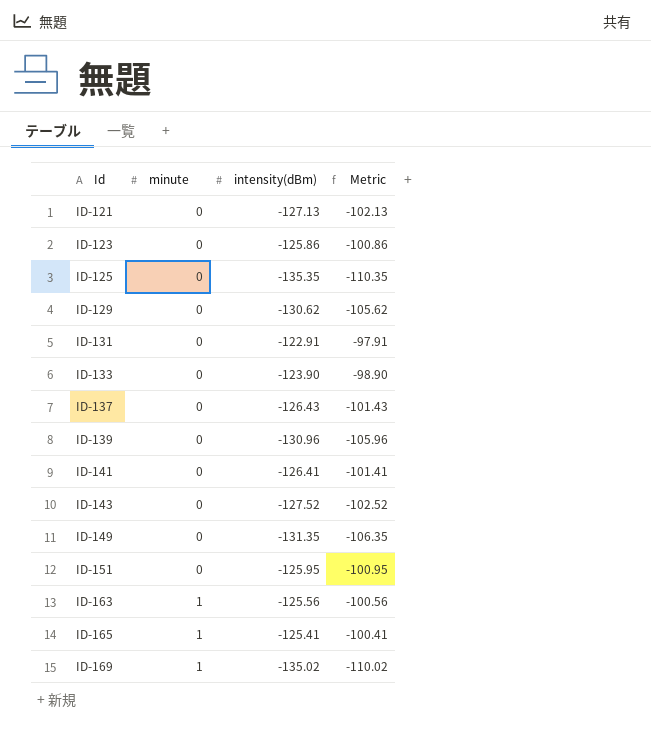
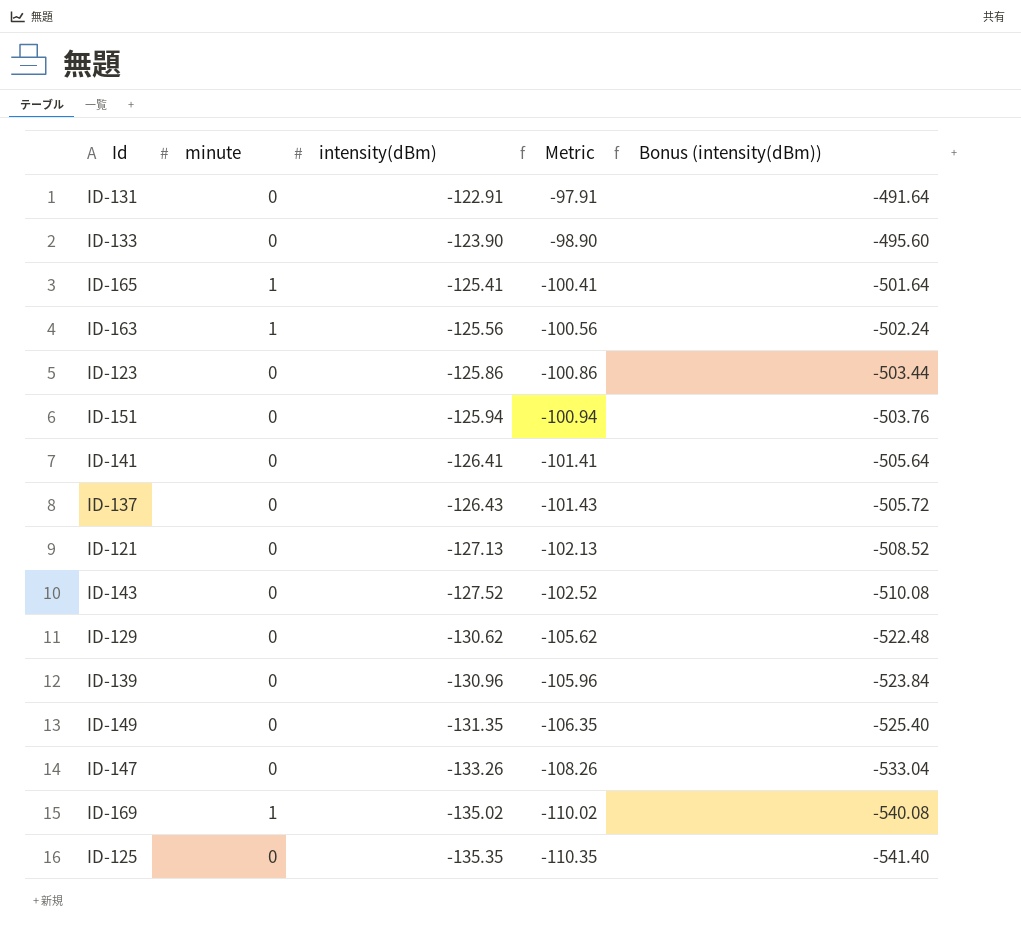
row order: Id ascending -> intensity(dBm) descending
column Bonus (intensity(dBm)) | formula: none -> [intensity(dBm)] * 4
ID-151 | intensity(dBm): -125.95 -> -125.94
ID-151 | Metric: -100.95 -> -100.94
row ID-147: none -> 0 | -133.26 | -108.26 | -533.04

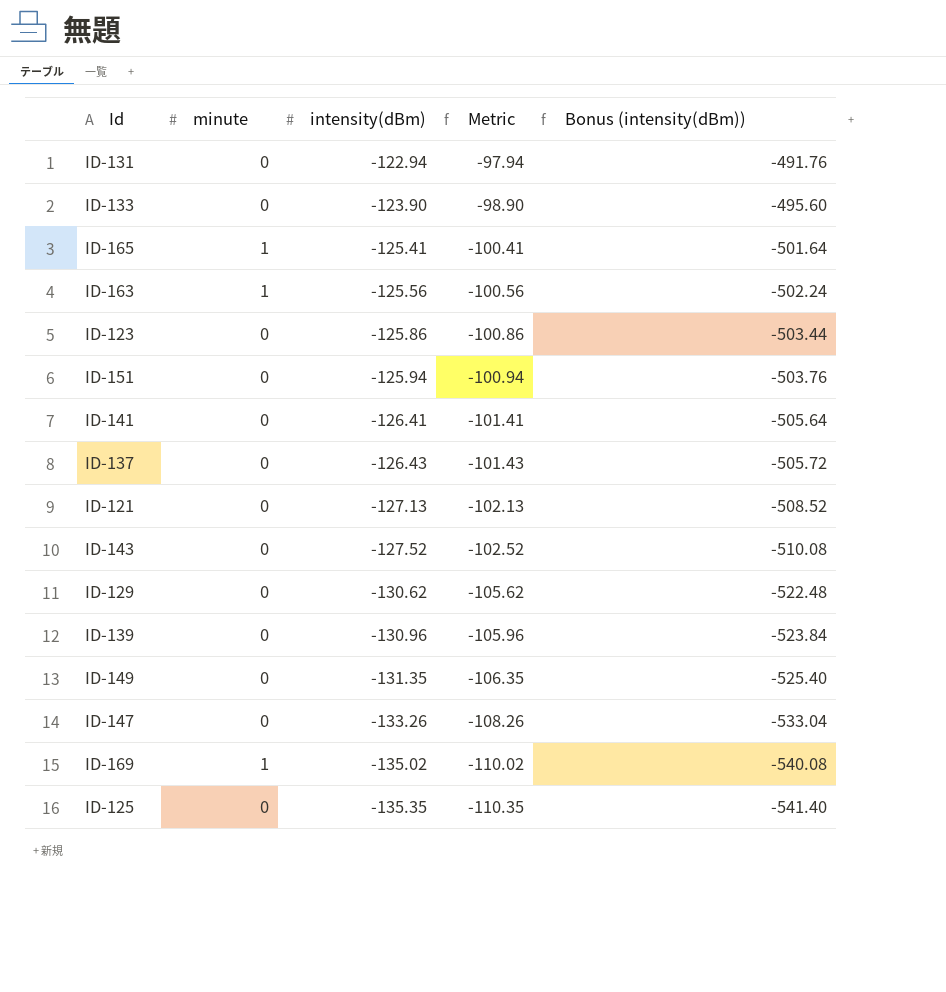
ID-131 | intensity(dBm): -122.91 -> -122.94
ID-131 | Metric: -97.91 -> -97.94
ID-131 | Bonus (intensity(dBm)): -491.64 -> -491.76

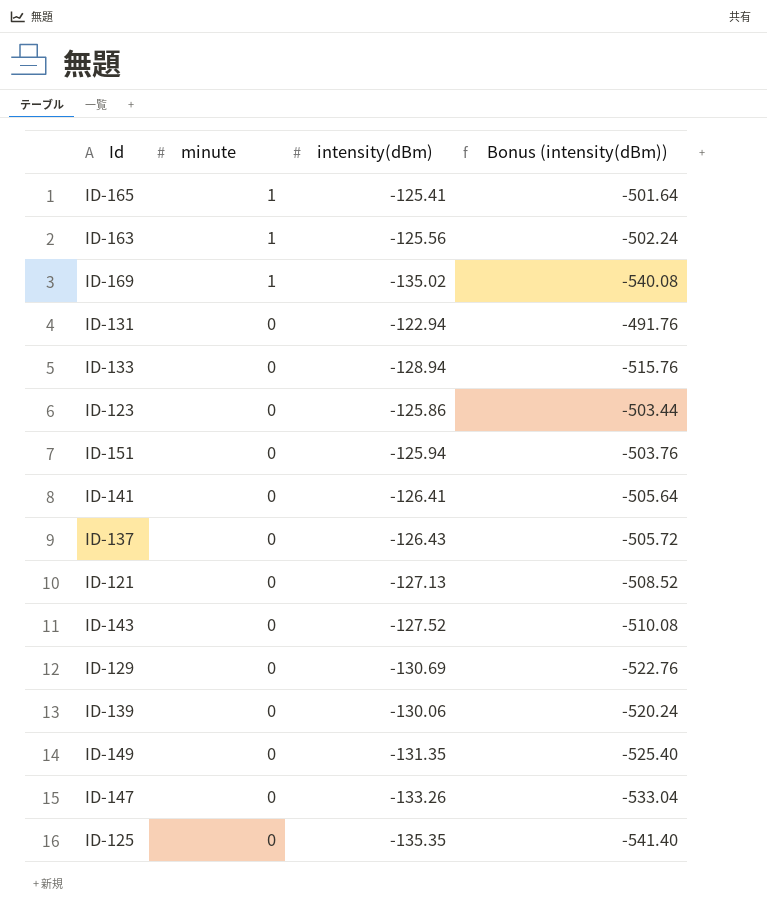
row order: intensity(dBm) descending -> minute descending
column Metric | formula: [intensity(dBm)] + 25 -> none
ID-133 | intensity(dBm): -123.90 -> -128.94
ID-133 | Bonus (intensity(dBm)): -495.60 -> -515.76
ID-129 | intensity(dBm): -130.62 -> -130.69
ID-129 | Bonus (intensity(dBm)): -522.48 -> -522.76
ID-139 | intensity(dBm): -130.96 -> -130.06
ID-139 | Bonus (intensity(dBm)): -523.84 -> -520.24

